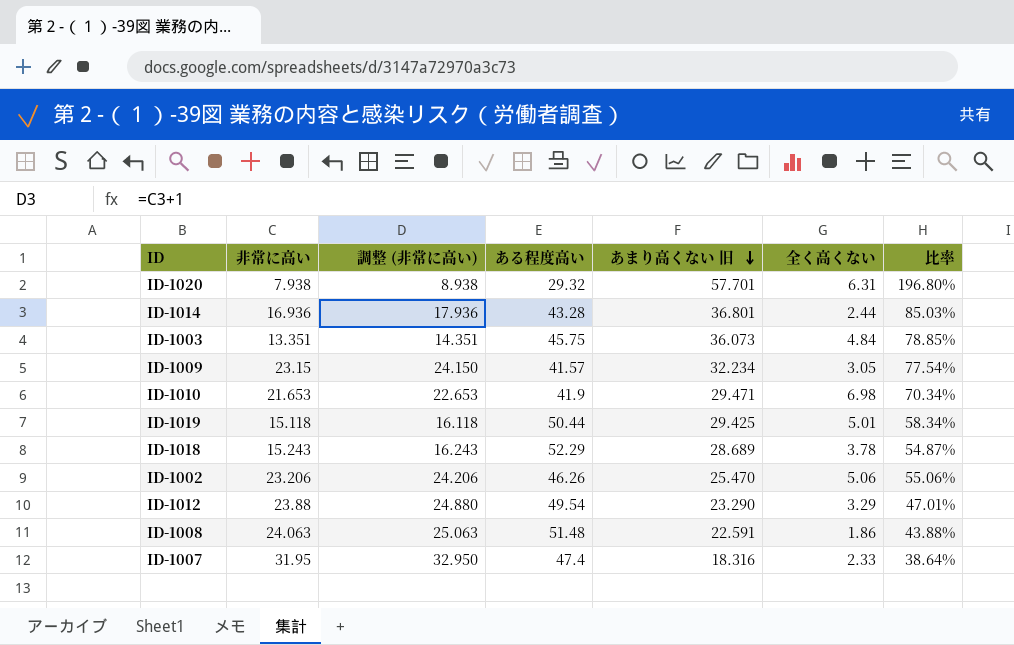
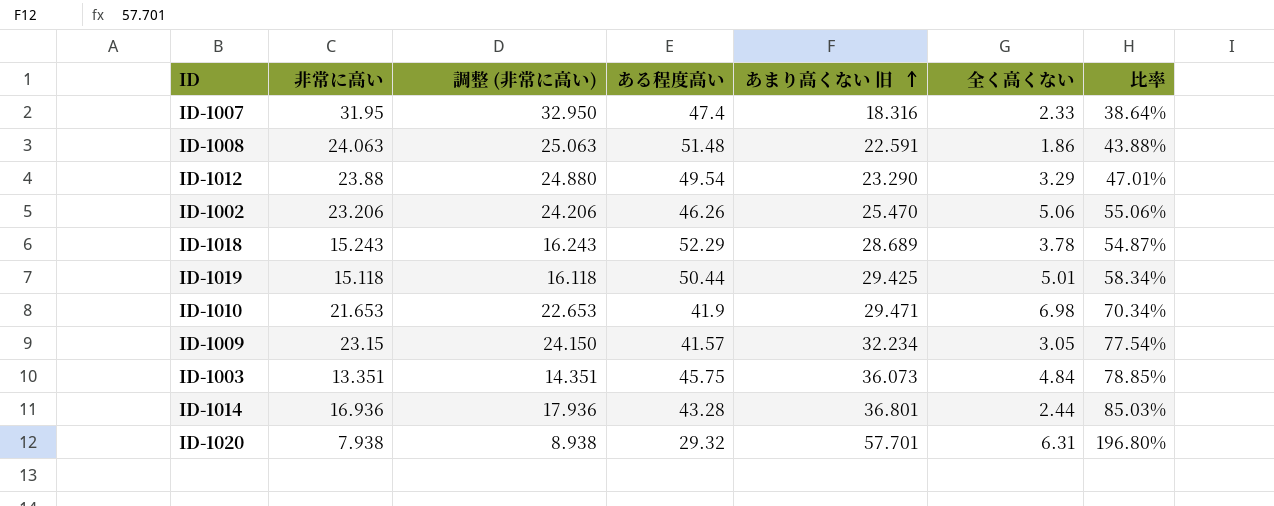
row order: あまり高くない 旧 descending -> あまり高くない 旧 ascending

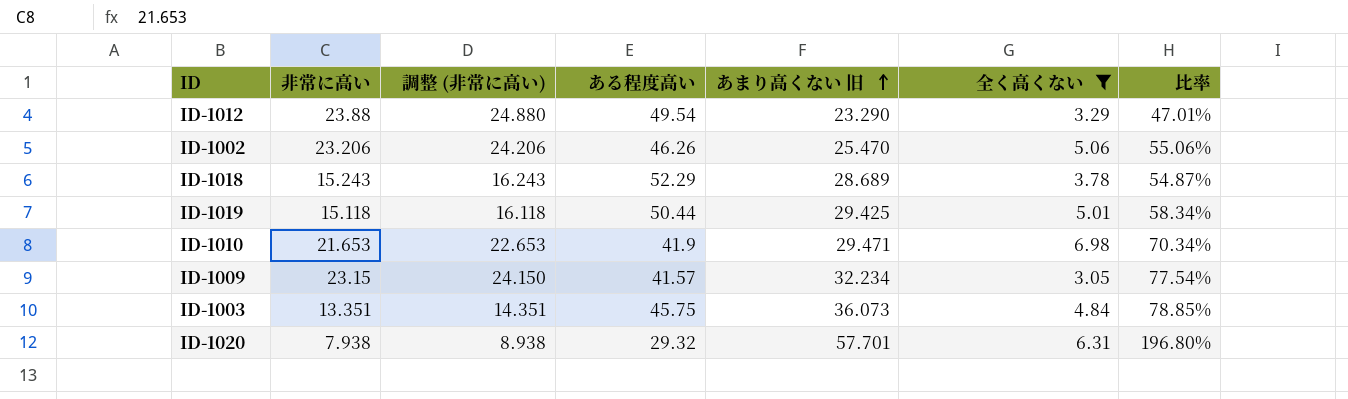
filter: none -> 全く高くない >= 3.05

